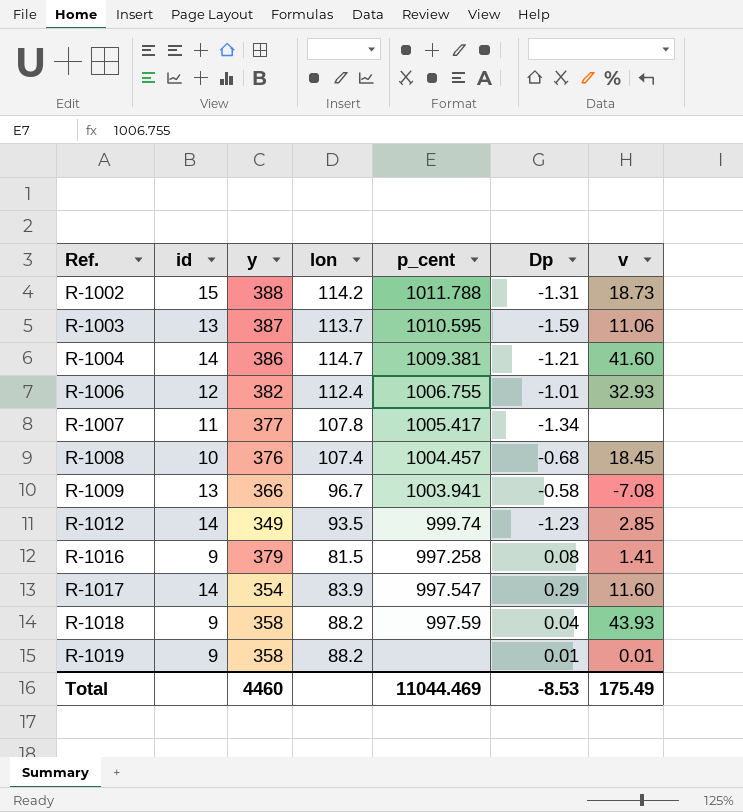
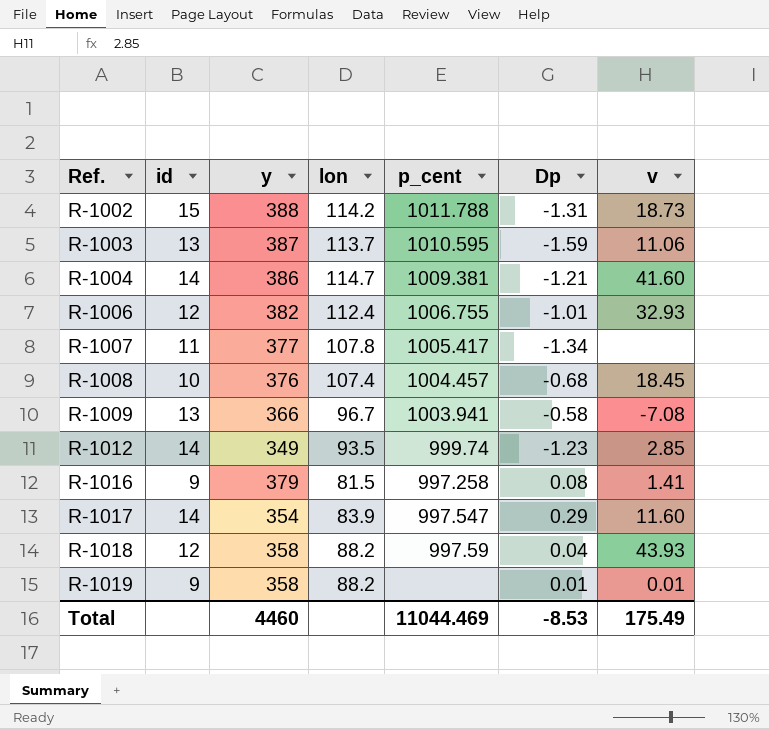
R-1018 | id: 9 -> 12

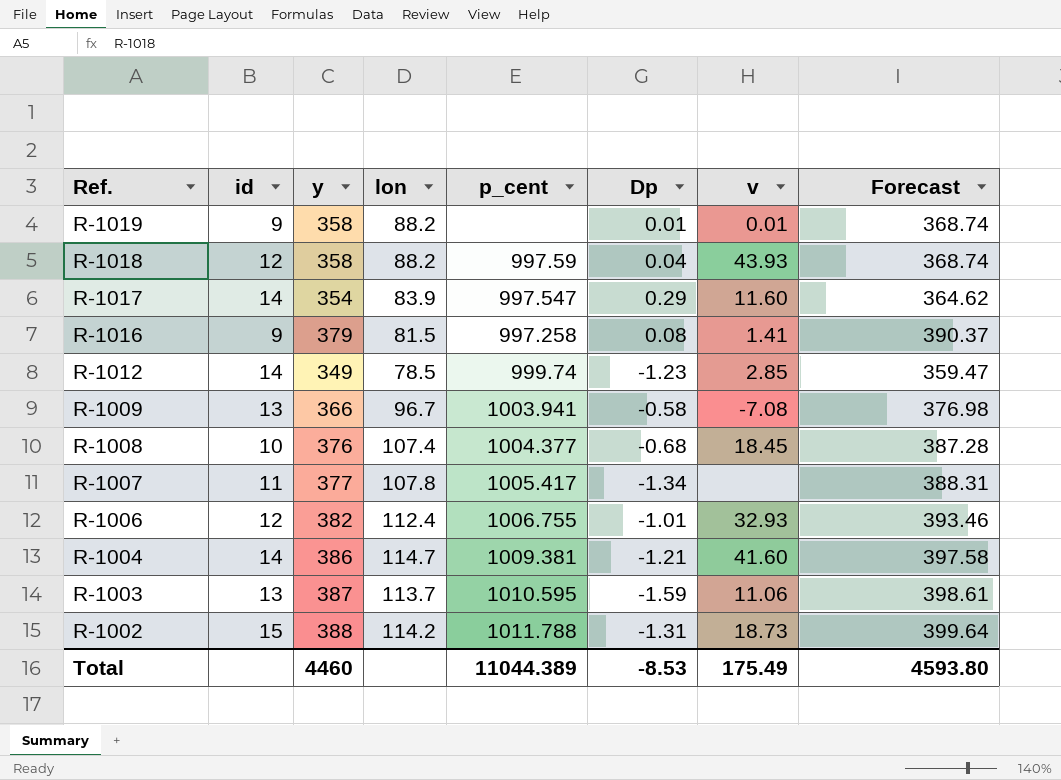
row order: Ref. ascending -> Ref. descending
column Forecast | formula: none -> [y] * 1.03
R-1012 | lon: 93.5 -> 78.5
R-1008 | p_cent: 1004.457 -> 1004.377
Total | p_cent: 11044.469 -> 11044.389

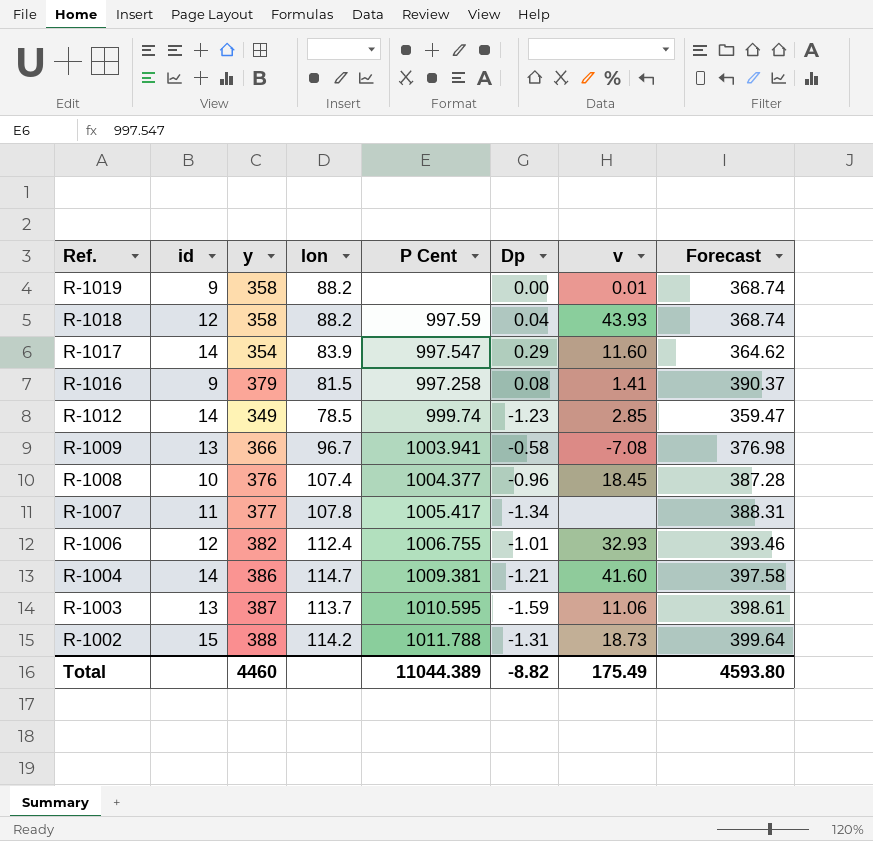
column name: p_cent -> P Cent
R-1019 | Dp: 0.01 -> 0.00
R-1008 | Dp: -0.68 -> -0.96
Total | Dp: -8.53 -> -8.82

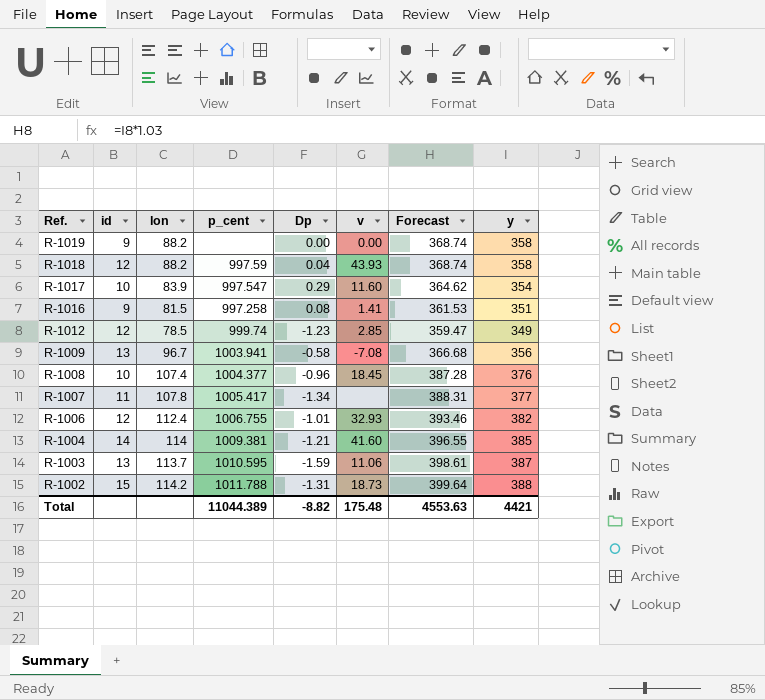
column name: P Cent -> p_cent
column y | position: 3 -> 8
R-1019 | v: 0.01 -> 0.00
R-1017 | id: 14 -> 10
R-1016 | Forecast: 390.37 -> 361.53
R-1016 | y: 379 -> 351
R-1012 | id: 14 -> 12
R-1009 | Forecast: 376.98 -> 366.68
R-1009 | y: 366 -> 356
R-1004 | lon: 114.7 -> 114
R-1004 | Forecast: 397.58 -> 396.55
R-1004 | y: 386 -> 385
Total | v: 175.49 -> 175.48
Total | Forecast: 4593.80 -> 4553.63
Total | y: 4460 -> 4421

